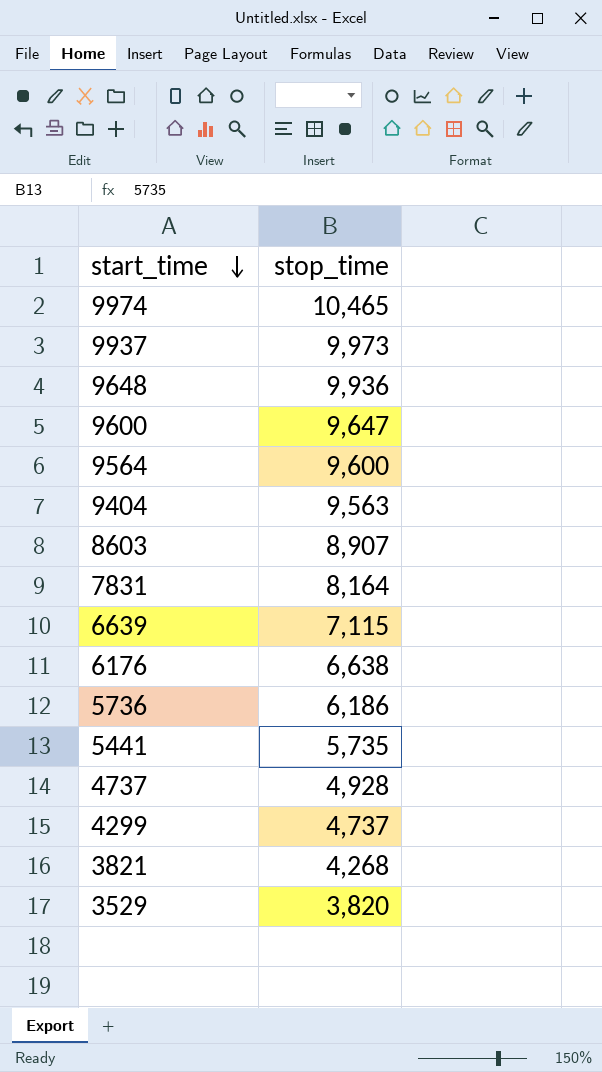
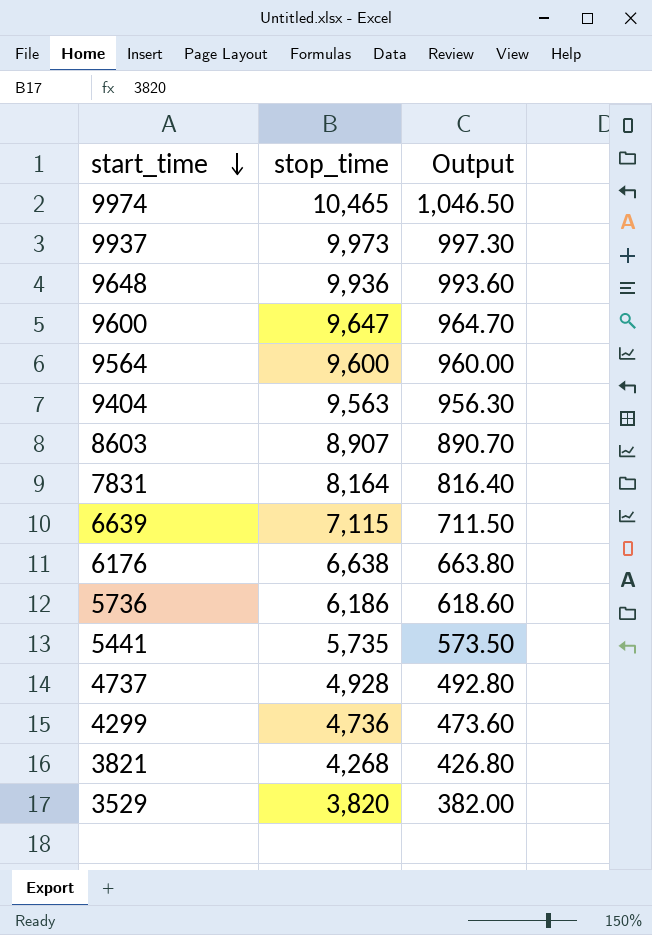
column Output | formula: none -> [stop_time] * 0.1
4299 | stop_time: 4,737 -> 4,736

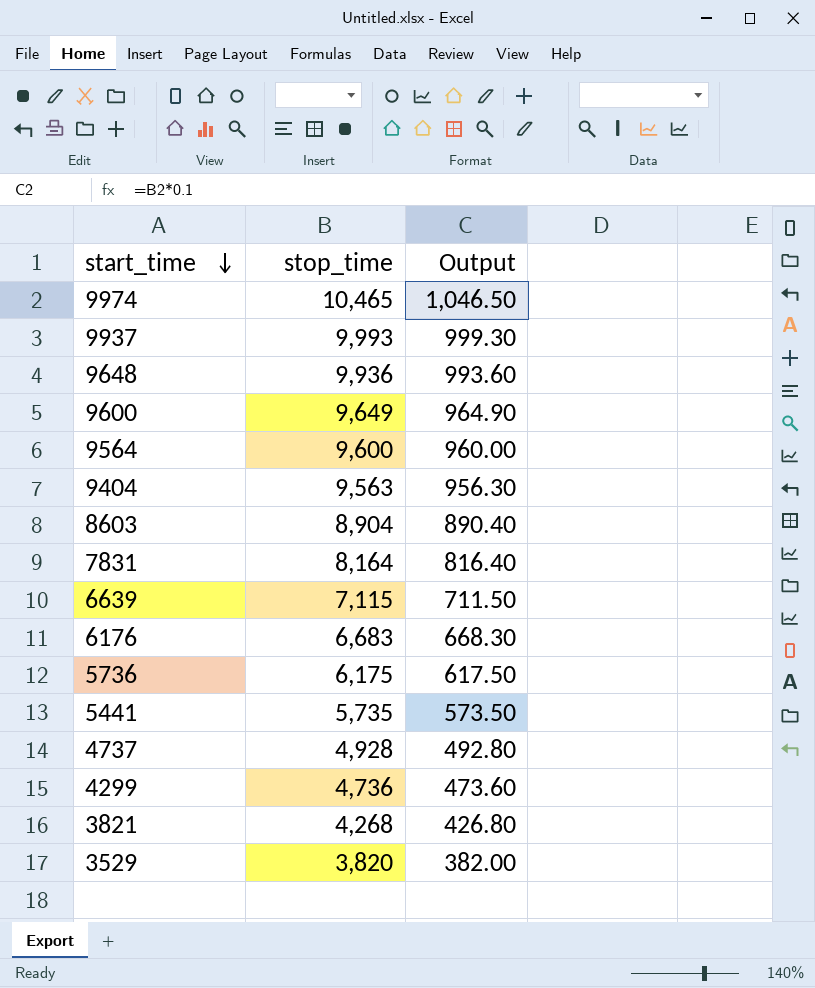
9937 | stop_time: 9,973 -> 9,993
9937 | Output: 997.30 -> 999.30
9600 | stop_time: 9,647 -> 9,649
9600 | Output: 964.70 -> 964.90
8603 | stop_time: 8,907 -> 8,904
8603 | Output: 890.70 -> 890.40
6176 | stop_time: 6,638 -> 6,683
6176 | Output: 663.80 -> 668.30
5736 | stop_time: 6,186 -> 6,175
5736 | Output: 618.60 -> 617.50

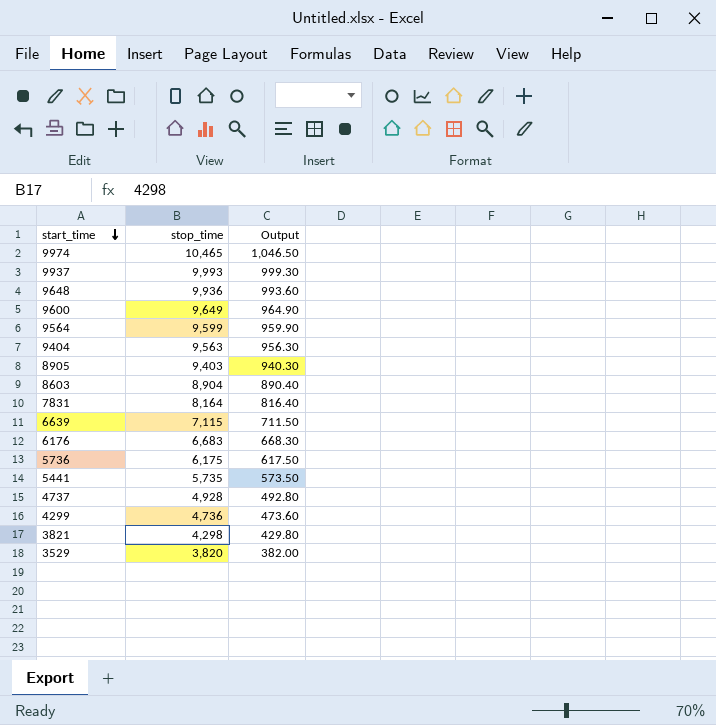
9564 | stop_time: 9,600 -> 9,599
9564 | Output: 960.00 -> 959.90
row 8905: none -> 9,403 | 940.30
3821 | stop_time: 4,268 -> 4,298
3821 | Output: 426.80 -> 429.80

